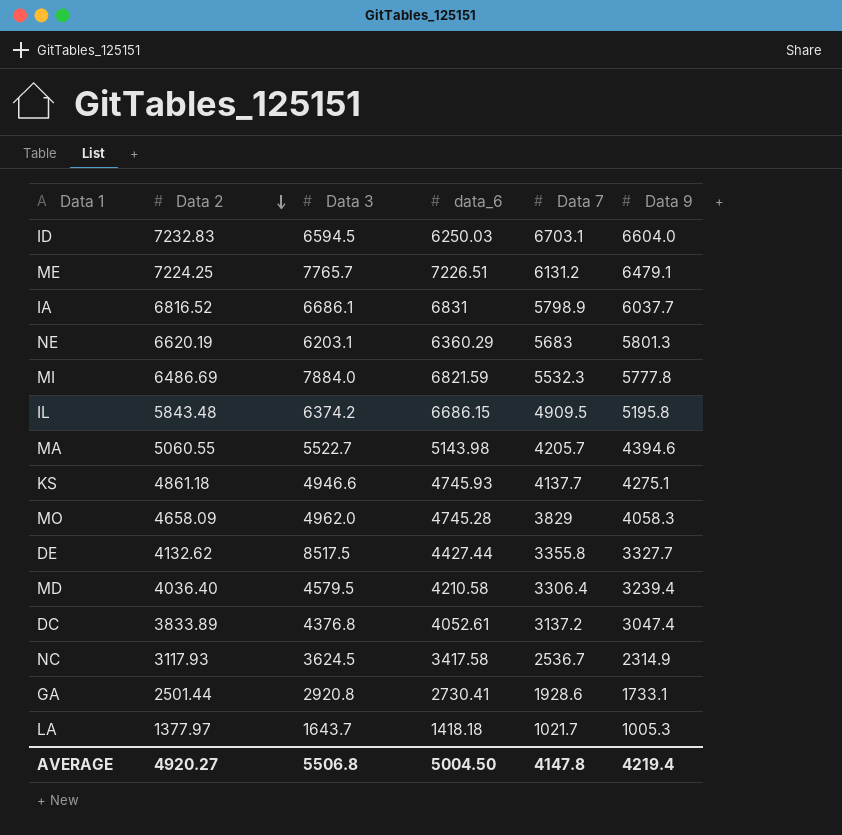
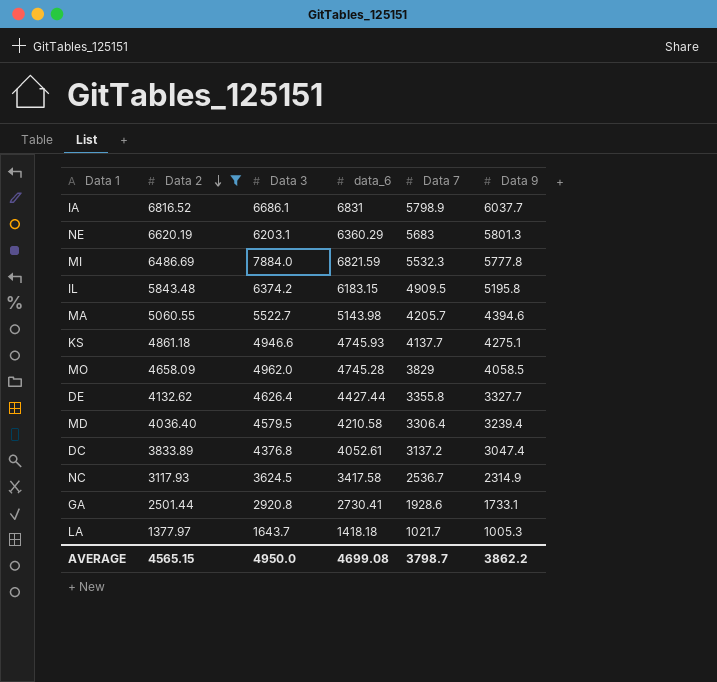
filter: none -> Data 2 <= 6816.52
IL | data_6: 6686.15 -> 6183.15
MO | Data 9: 4058.3 -> 4058.5
DE | Data 3: 8517.5 -> 4626.4
AVERAGE | Data 2: 4920.27 -> 4565.15
AVERAGE | Data 3: 5506.8 -> 4950.0
AVERAGE | data_6: 5004.50 -> 4699.08
AVERAGE | Data 7: 4147.8 -> 3798.7
AVERAGE | Data 9: 4219.4 -> 3862.2

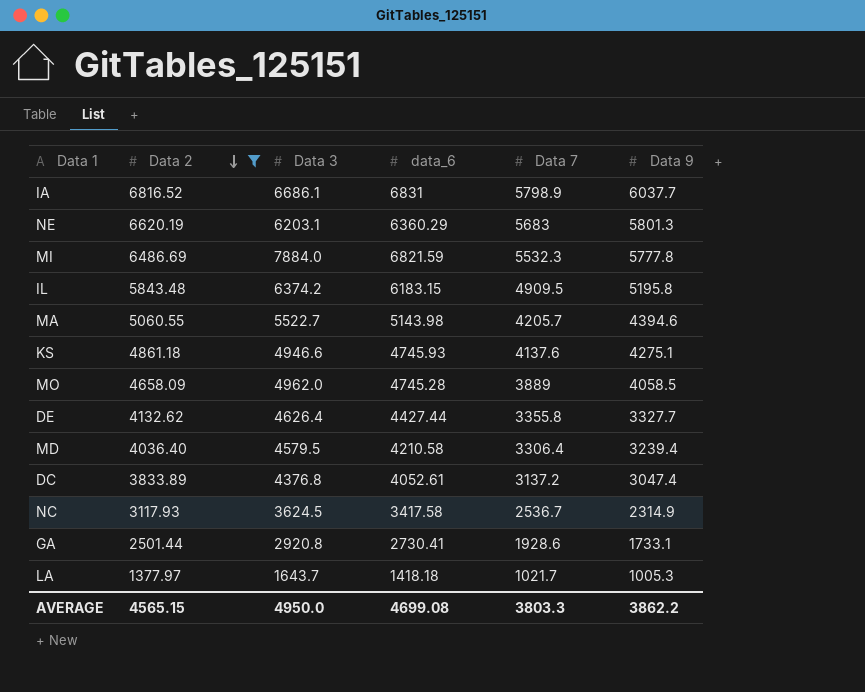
KS | Data 7: 4137.7 -> 4137.6
MO | Data 7: 3829 -> 3889
AVERAGE | Data 7: 3798.7 -> 3803.3

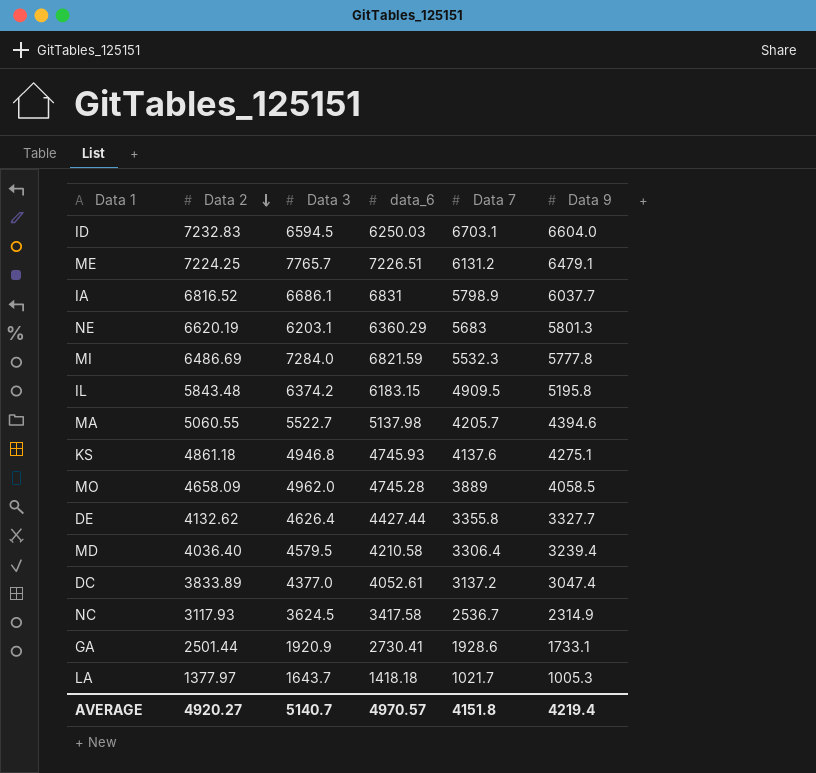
filter: Data 2 <= 6816.52 -> none
MI | Data 3: 7884.0 -> 7284.0
MA | data_6: 5143.98 -> 5137.98
KS | Data 3: 4946.6 -> 4946.8
DC | Data 3: 4376.8 -> 4377.0
GA | Data 3: 2920.8 -> 1920.9
AVERAGE | Data 2: 4565.15 -> 4920.27
AVERAGE | Data 3: 4950.0 -> 5140.7
AVERAGE | data_6: 4699.08 -> 4970.57
AVERAGE | Data 7: 3803.3 -> 4151.8
AVERAGE | Data 9: 3862.2 -> 4219.4

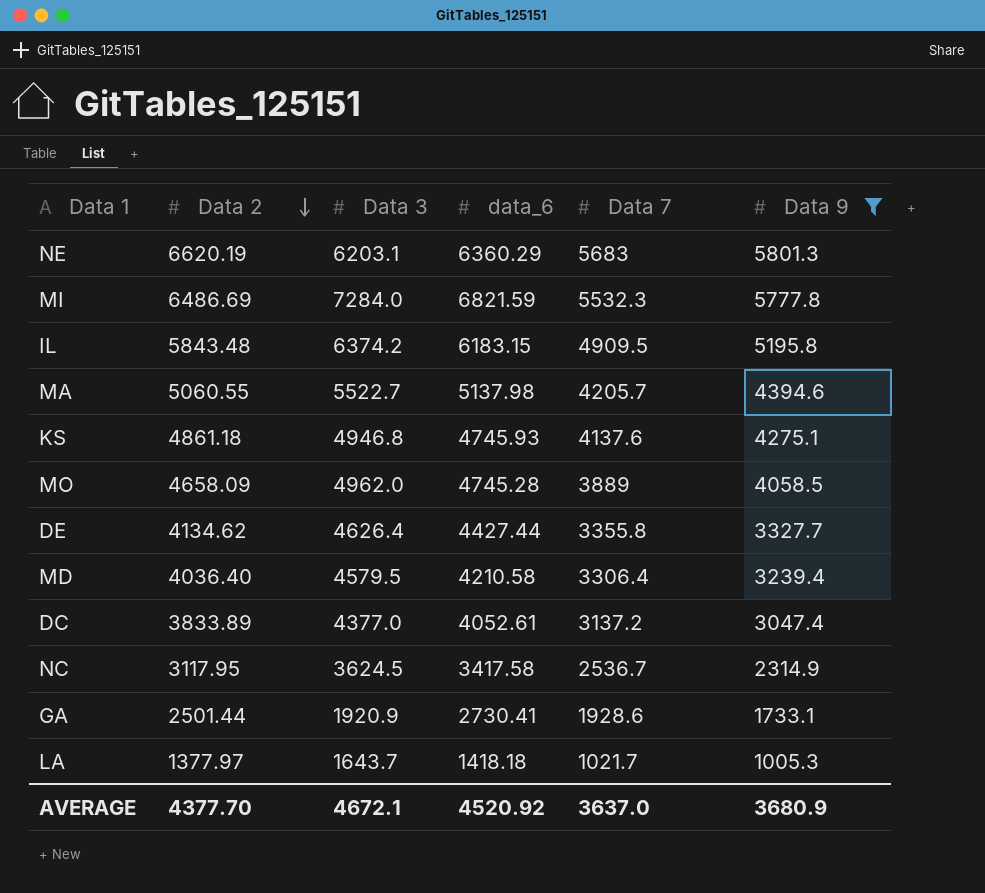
filter: none -> Data 9 <= 5801.3
DE | Data 2: 4132.62 -> 4134.62
NC | Data 2: 3117.93 -> 3117.95
AVERAGE | Data 2: 4920.27 -> 4377.70
AVERAGE | Data 3: 5140.7 -> 4672.1
AVERAGE | data_6: 4970.57 -> 4520.92
AVERAGE | Data 7: 4151.8 -> 3637.0
AVERAGE | Data 9: 4219.4 -> 3680.9

